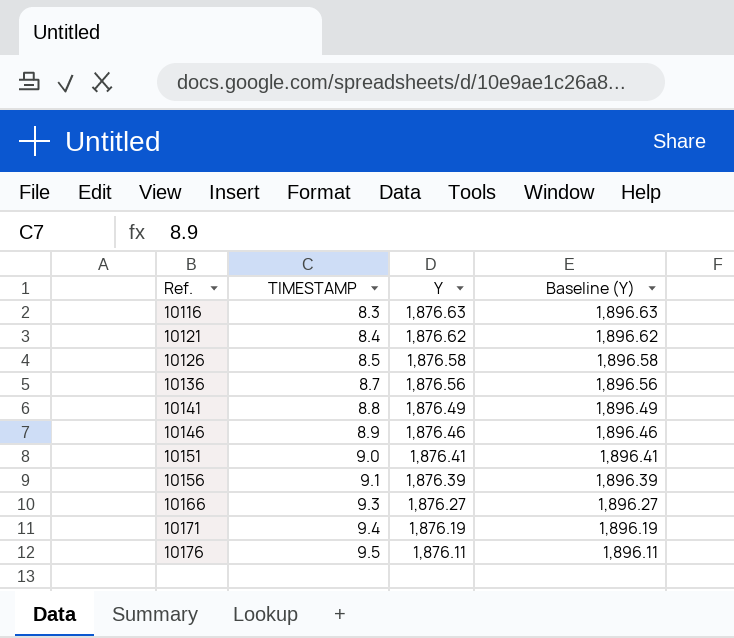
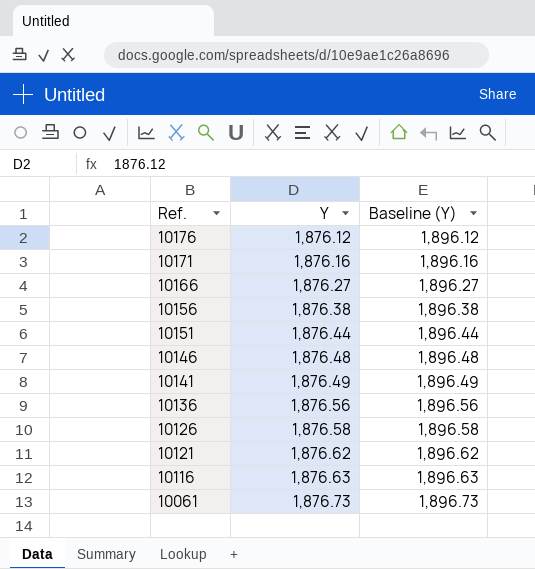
row order: Ref. ascending -> Ref. descending
column TIMESTAMP | position: 2 -> none
10176 | Y: 1,876.11 -> 1,876.12
10176 | Baseline (Y): 1,896.11 -> 1,896.12
10171 | Y: 1,876.19 -> 1,876.16
10171 | Baseline (Y): 1,896.19 -> 1,896.16
10156 | Y: 1,876.39 -> 1,876.38
10156 | Baseline (Y): 1,896.39 -> 1,896.38
10151 | Y: 1,876.41 -> 1,876.44
10151 | Baseline (Y): 1,896.41 -> 1,896.44
10146 | Y: 1,876.46 -> 1,876.48
10146 | Baseline (Y): 1,896.46 -> 1,896.48
row 10061: none -> 1,876.73 | 1,896.73

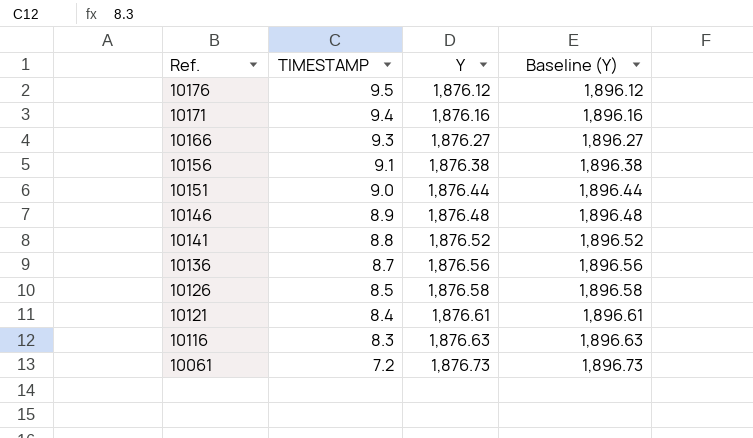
column TIMESTAMP | position: none -> 2
10141 | Y: 1,876.49 -> 1,876.52
10141 | Baseline (Y): 1,896.49 -> 1,896.52
10121 | Y: 1,876.62 -> 1,876.61
10121 | Baseline (Y): 1,896.62 -> 1,896.61

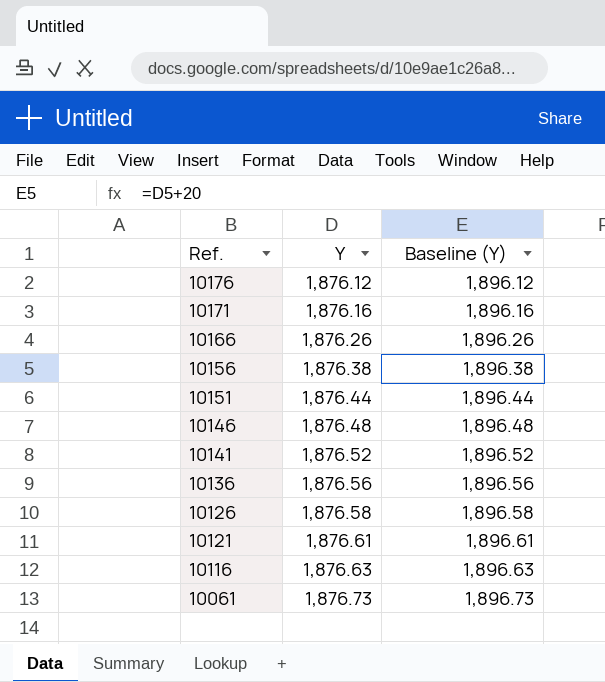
column TIMESTAMP | position: 2 -> none
10166 | Y: 1,876.27 -> 1,876.26
10166 | Baseline (Y): 1,896.27 -> 1,896.26

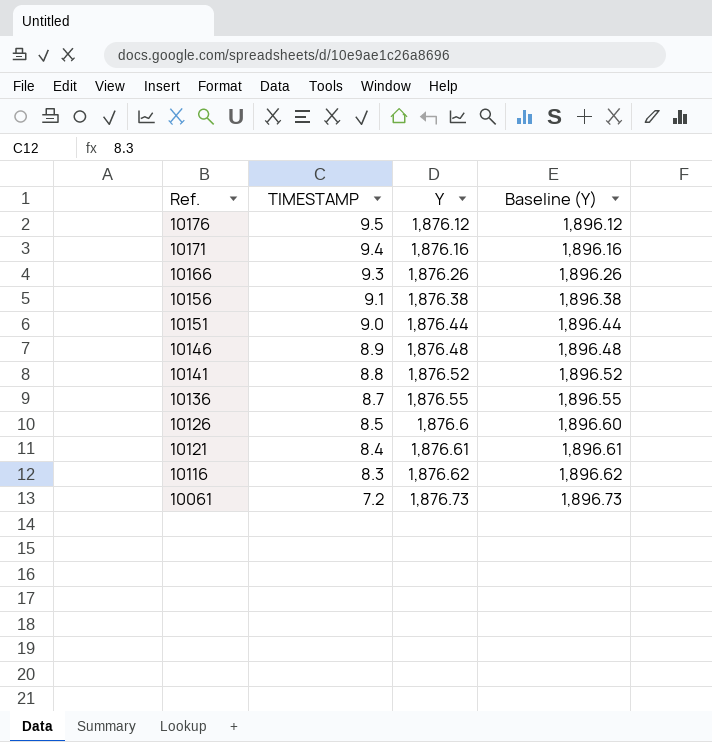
column TIMESTAMP | position: none -> 2
10136 | Y: 1,876.56 -> 1,876.55
10136 | Baseline (Y): 1,896.56 -> 1,896.55
10126 | Y: 1,876.58 -> 1,876.6
10126 | Baseline (Y): 1,896.58 -> 1,896.60
10116 | Y: 1,876.63 -> 1,876.62
10116 | Baseline (Y): 1,896.63 -> 1,896.62

